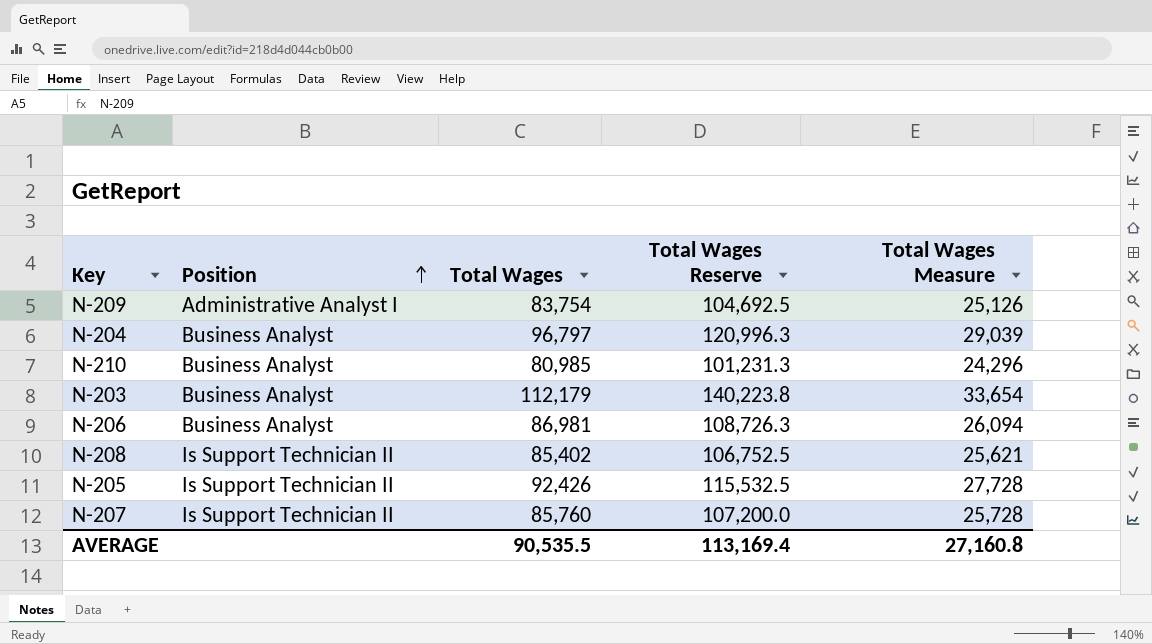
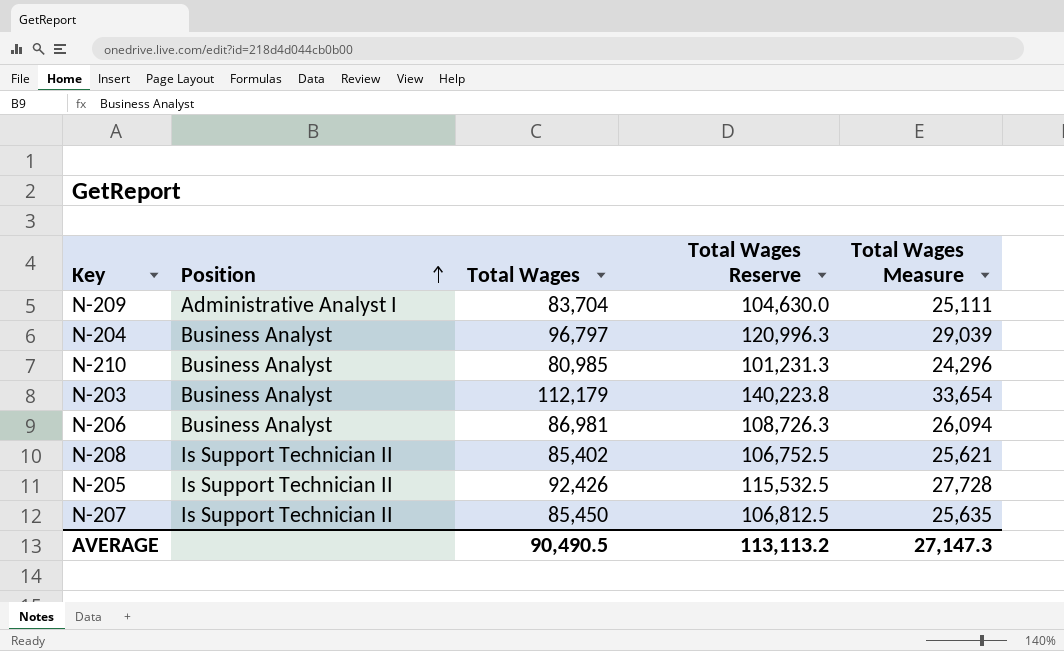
N-209 | Total Wages: 83,754 -> 83,704
N-209 | Total Wages Reserve: 104,692.5 -> 104,630.0
N-209 | Total Wages Measure: 25,126 -> 25,111
N-207 | Total Wages: 85,760 -> 85,450
N-207 | Total Wages Reserve: 107,200.0 -> 106,812.5
N-207 | Total Wages Measure: 25,728 -> 25,635
AVERAGE | Total Wages: 90,535.5 -> 90,490.5
AVERAGE | Total Wages Reserve: 113,169.4 -> 113,113.2
AVERAGE | Total Wages Measure: 27,160.8 -> 27,147.3

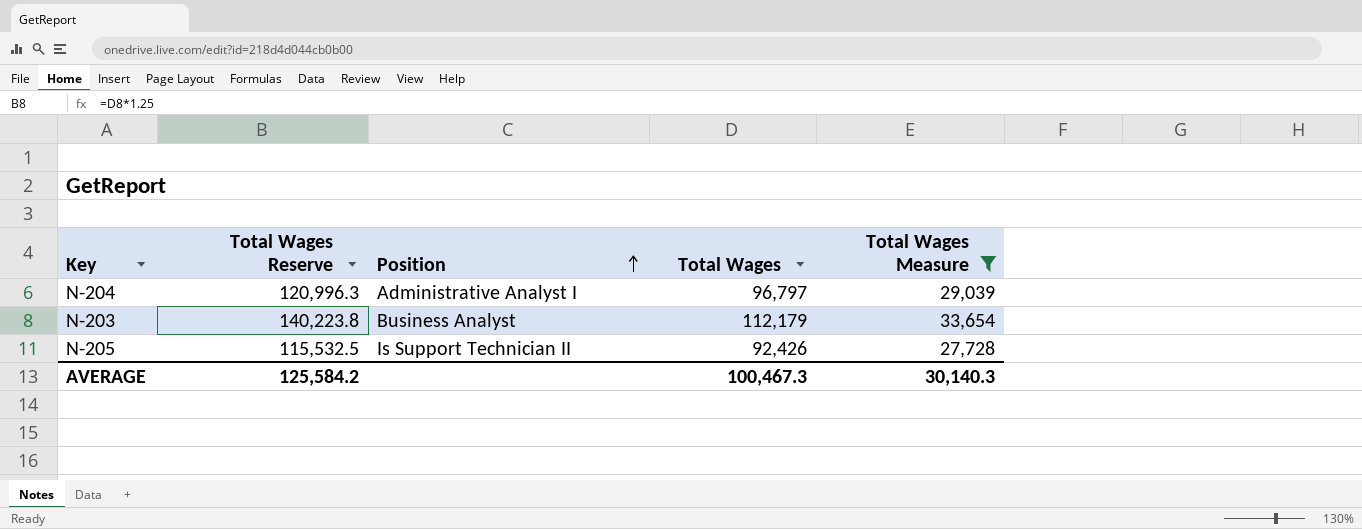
filter: none -> Total Wages Measure >= 27,728
column Total Wages Reserve | position: 4 -> 2
N-204 | Position: Business Analyst -> Administrative Analyst I
AVERAGE | Total Wages Reserve: 113,113.2 -> 125,584.2
AVERAGE | Total Wages: 90,490.5 -> 100,467.3
AVERAGE | Total Wages Measure: 27,147.3 -> 30,140.3

